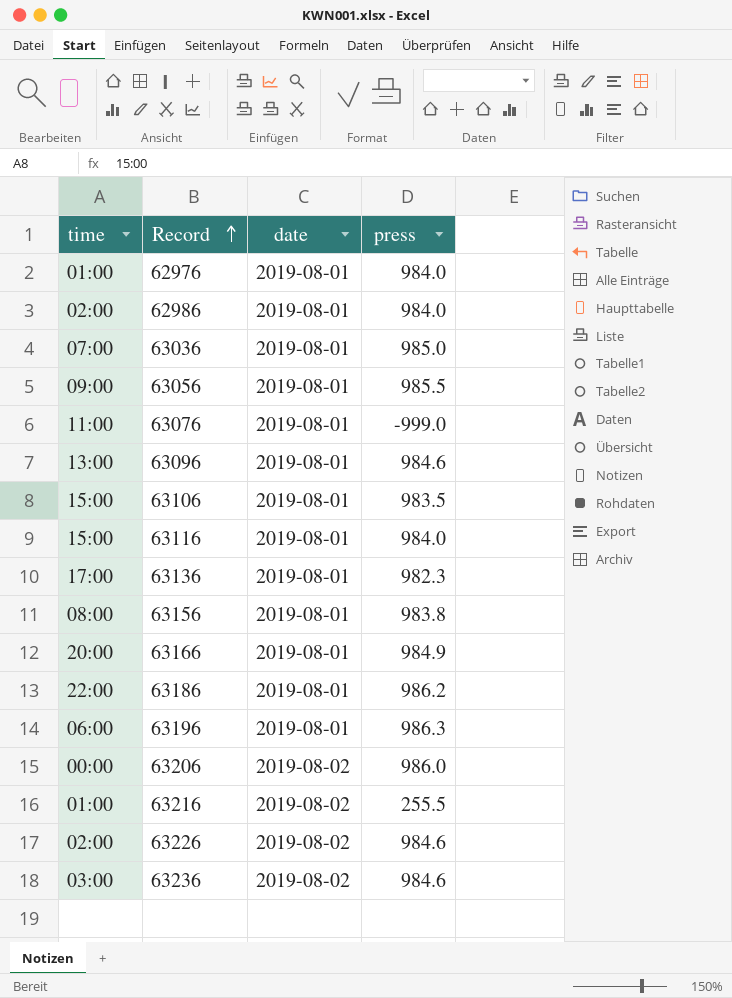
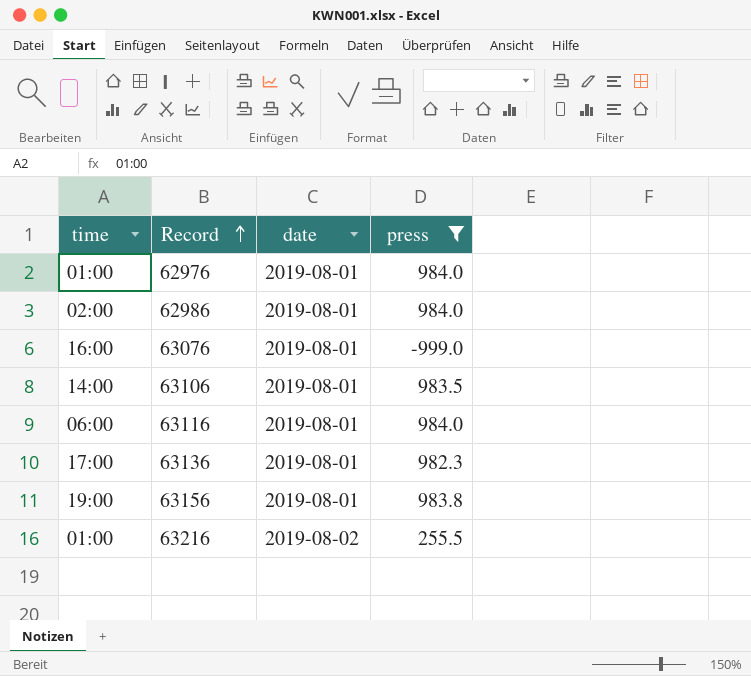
filter: none -> press <= 984.0
63076 | time: 11:00 -> 16:00
63106 | time: 15:00 -> 14:00
63116 | time: 15:00 -> 06:00
63156 | time: 08:00 -> 19:00

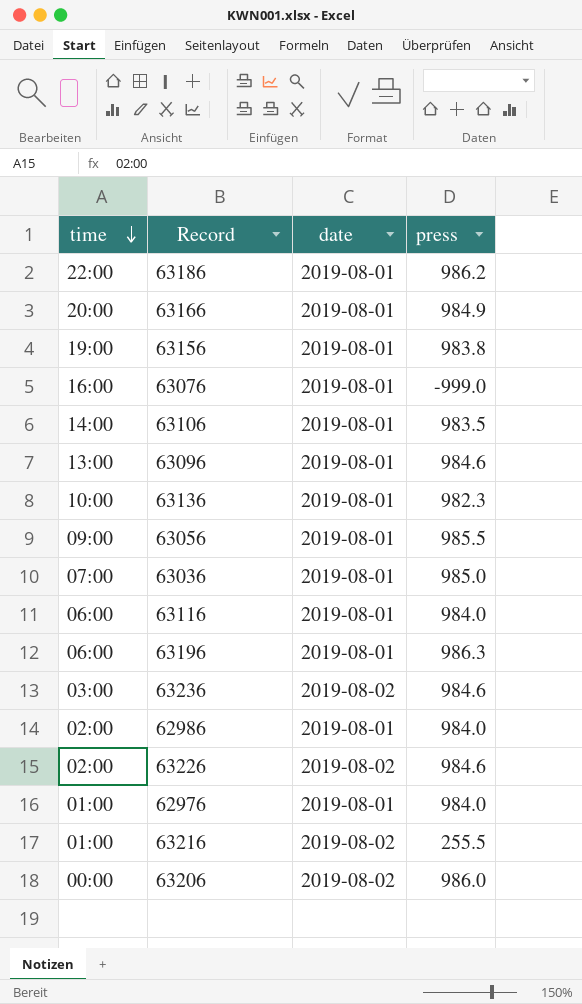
filter: press <= 984.0 -> none
row order: Record ascending -> time descending
63136 | time: 17:00 -> 10:00

